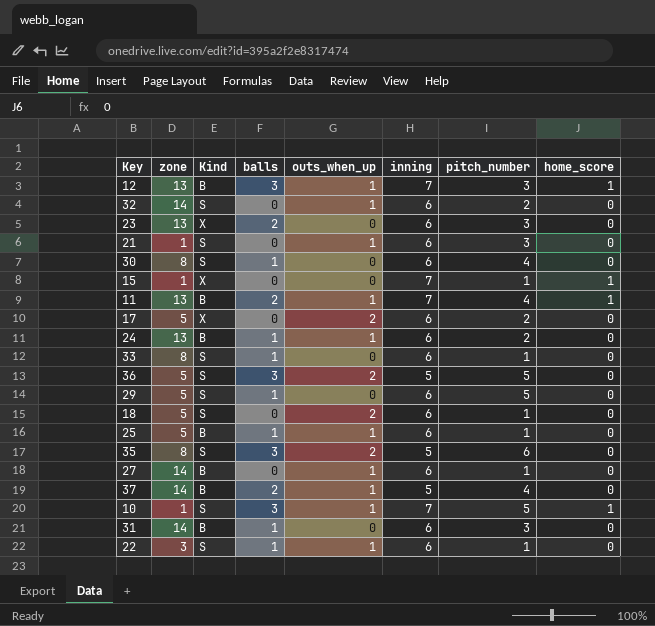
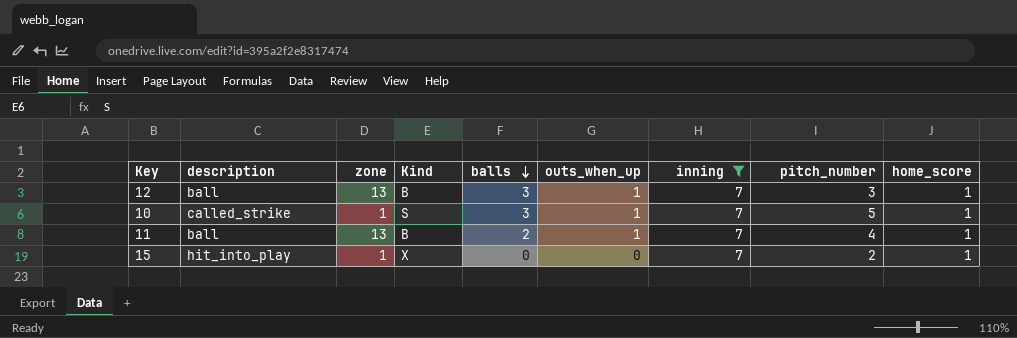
filter: none -> inning = 7
row order: none -> balls descending
column description | position: none -> 2
15 | pitch_number: 1 -> 2

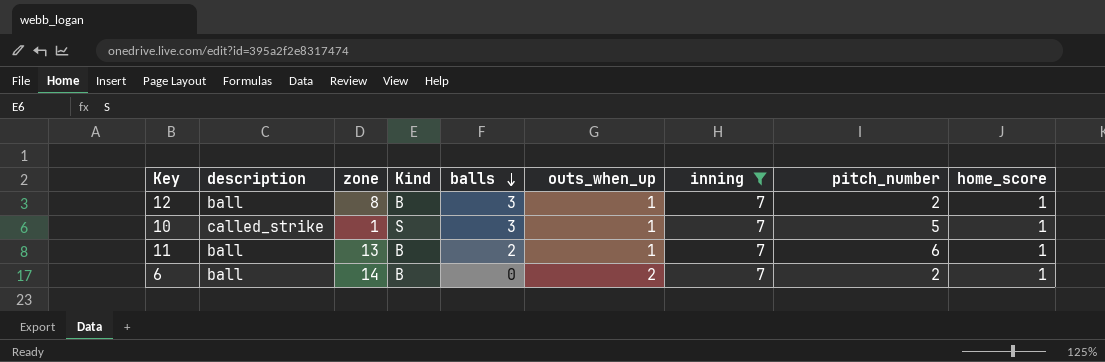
row 15: hit_into_play | 1 | X | 0 | 0 | 7 | 2 | 1 -> none
12 | zone: 13 -> 8
12 | pitch_number: 3 -> 2
11 | pitch_number: 4 -> 6
row 6: none -> ball | 14 | B | 0 | 2 | 7 | 2 | 1

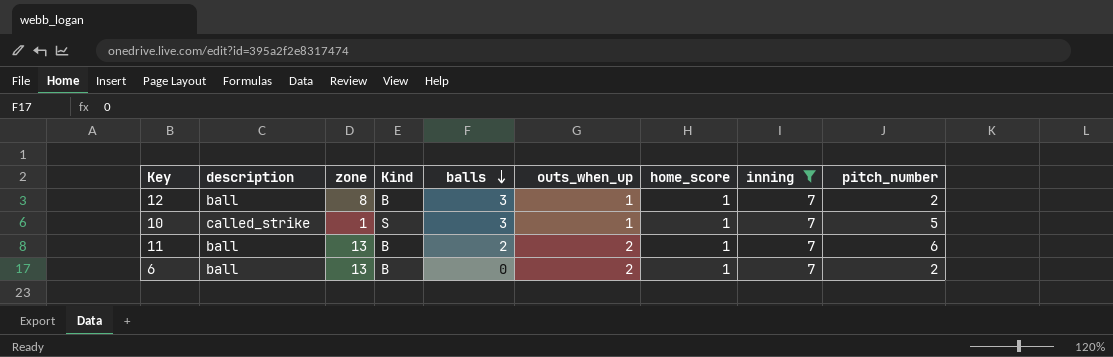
column home_score | position: 9 -> 7
11 | outs_when_up: 1 -> 2
6 | zone: 14 -> 13

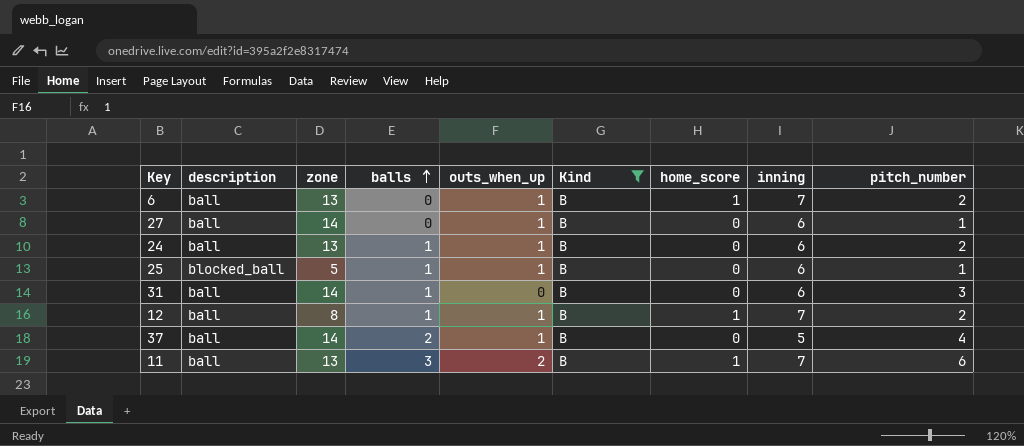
filter: inning = 7 -> Kind = B
row order: balls descending -> balls ascending
column Kind | position: 4 -> 6
6 | outs_when_up: 2 -> 1
12 | balls: 3 -> 1
11 | balls: 2 -> 3

